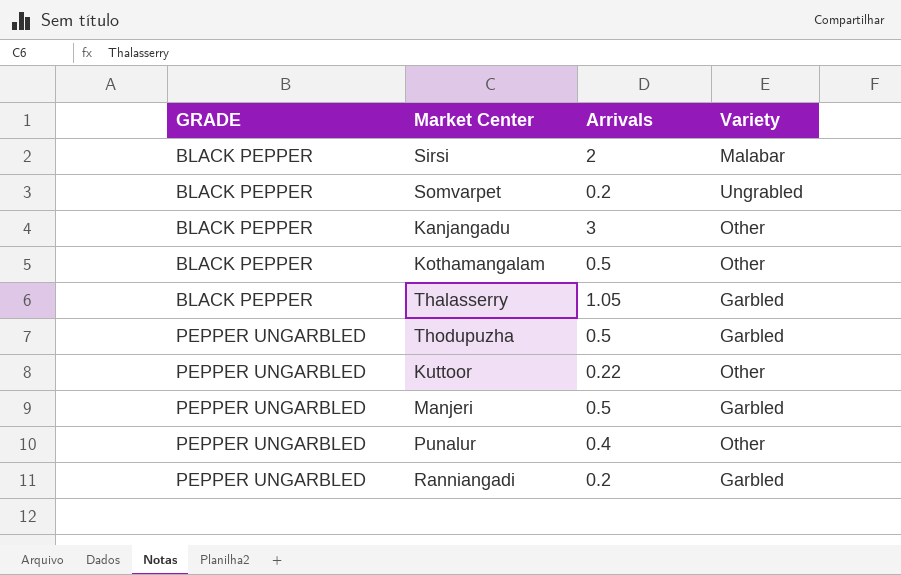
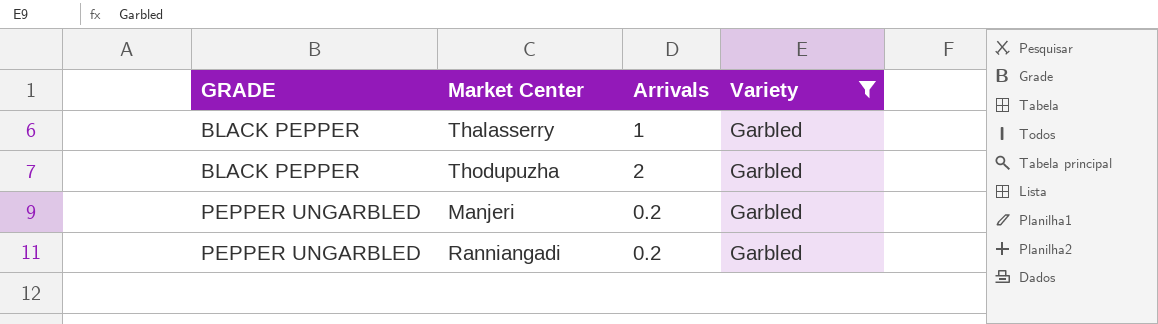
filter: none -> Variety = Garbled
Thalasserry | Arrivals: 1.05 -> 1
Thodupuzha | GRADE: PEPPER UNGARBLED -> BLACK PEPPER
Thodupuzha | Arrivals: 0.5 -> 2
Manjeri | Arrivals: 0.5 -> 0.2

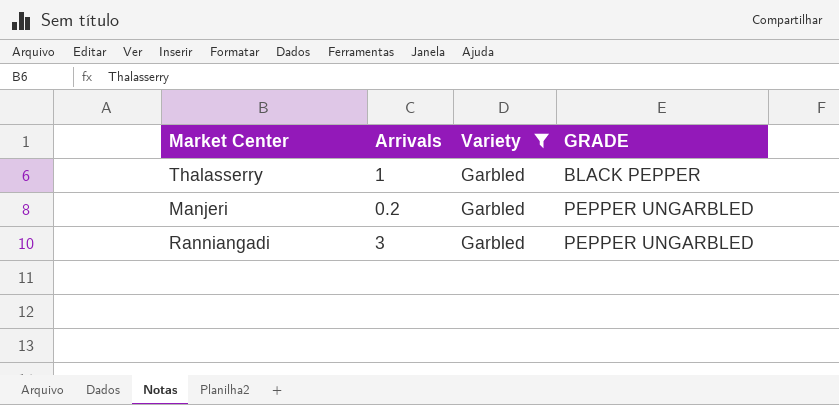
column GRADE | position: 1 -> 4
row Thodupuzha: BLACK PEPPER | 2 | Garbled -> none
Ranniangadi | Arrivals: 0.2 -> 3

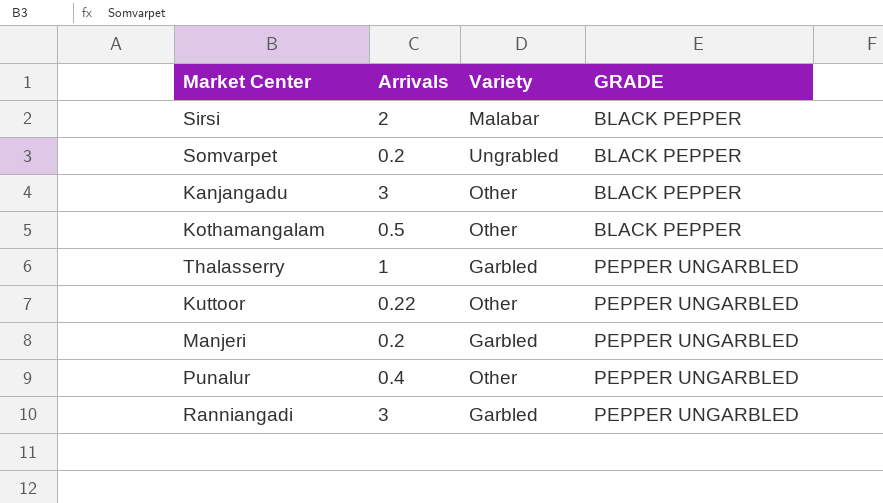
filter: Variety = Garbled -> none
Thalasserry | GRADE: BLACK PEPPER -> PEPPER UNGARBLED

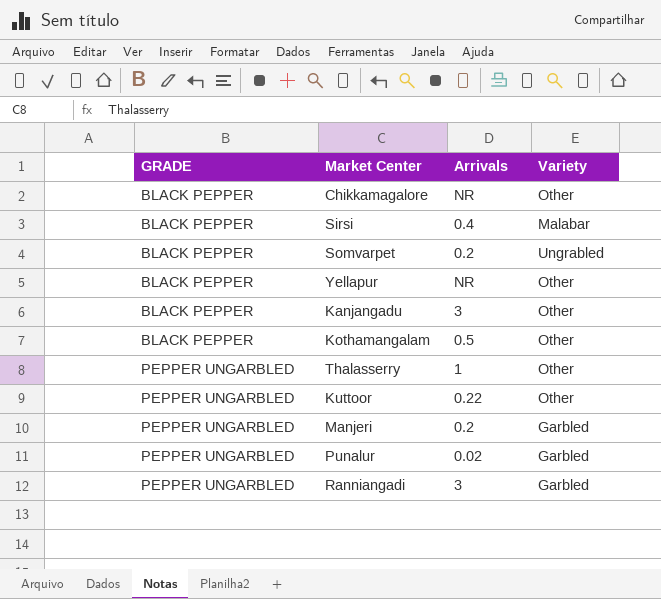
column GRADE | position: 4 -> 1
row Chikkamagalore: none -> BLACK PEPPER | NR | Other
Sirsi | Arrivals: 2 -> 0.4
row Yellapur: none -> BLACK PEPPER | NR | Other
Thalasserry | Variety: Garbled -> Other
Punalur | Arrivals: 0.4 -> 0.02
Punalur | Variety: Other -> Garbled

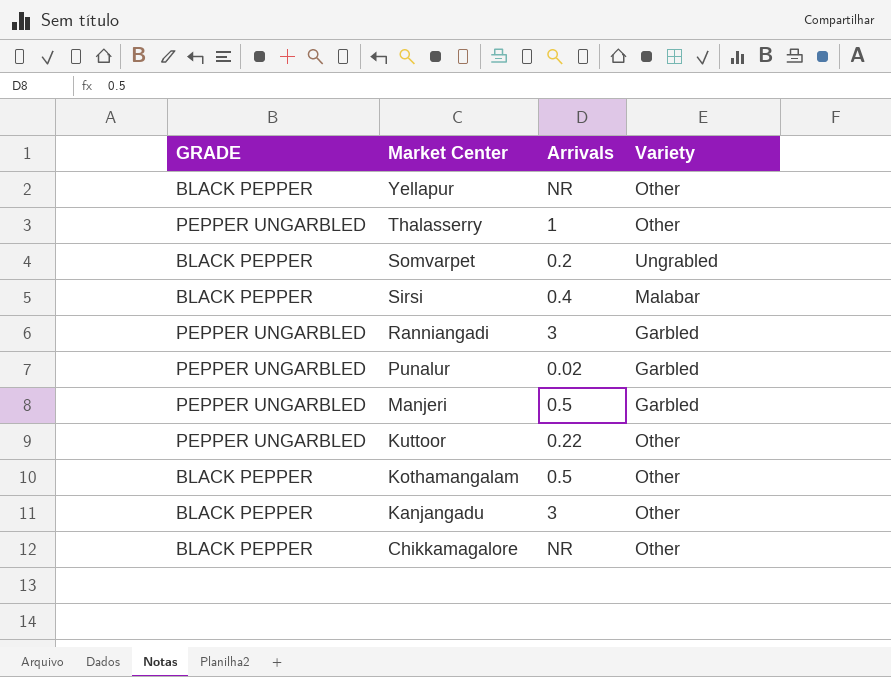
row order: GRADE ascending -> Market Center descending
Manjeri | Arrivals: 0.2 -> 0.5

